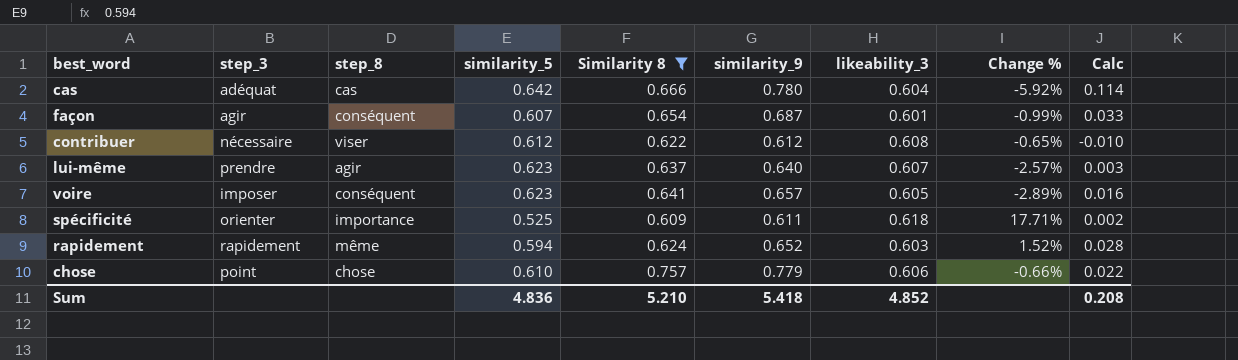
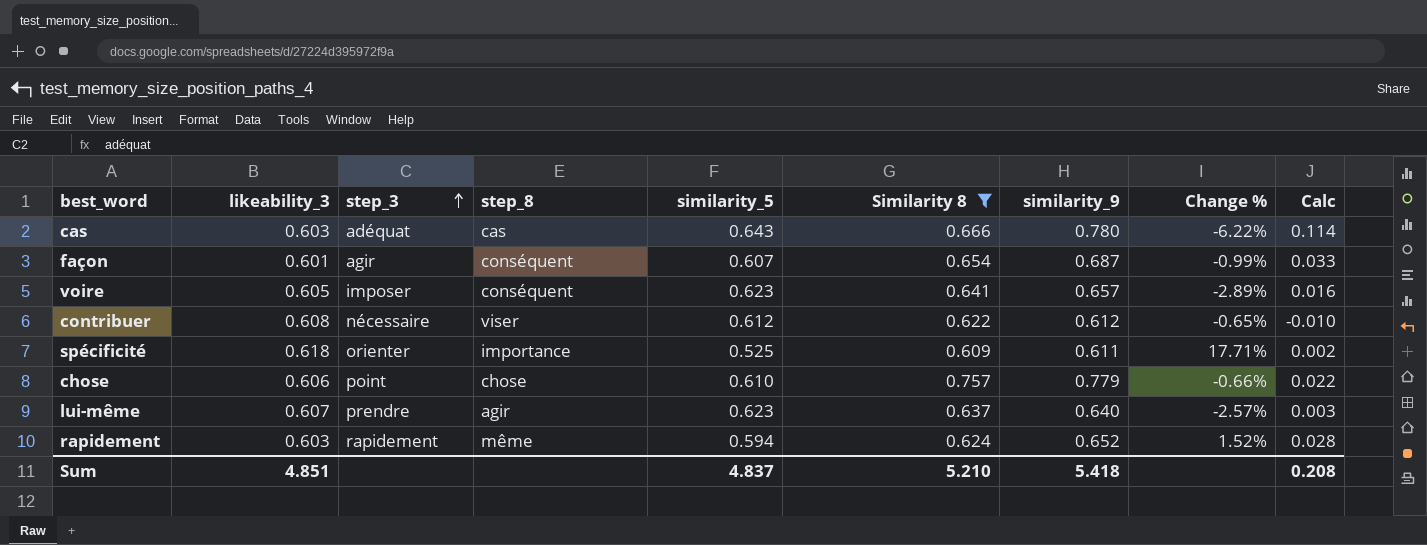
row order: none -> step_3 ascending
column likeability_3 | position: 7 -> 2
cas | likeability_3: 0.604 -> 0.603
cas | similarity_5: 0.642 -> 0.643
cas | Change %: -5.92% -> -6.22%
Sum | likeability_3: 4.852 -> 4.851
Sum | similarity_5: 4.836 -> 4.837

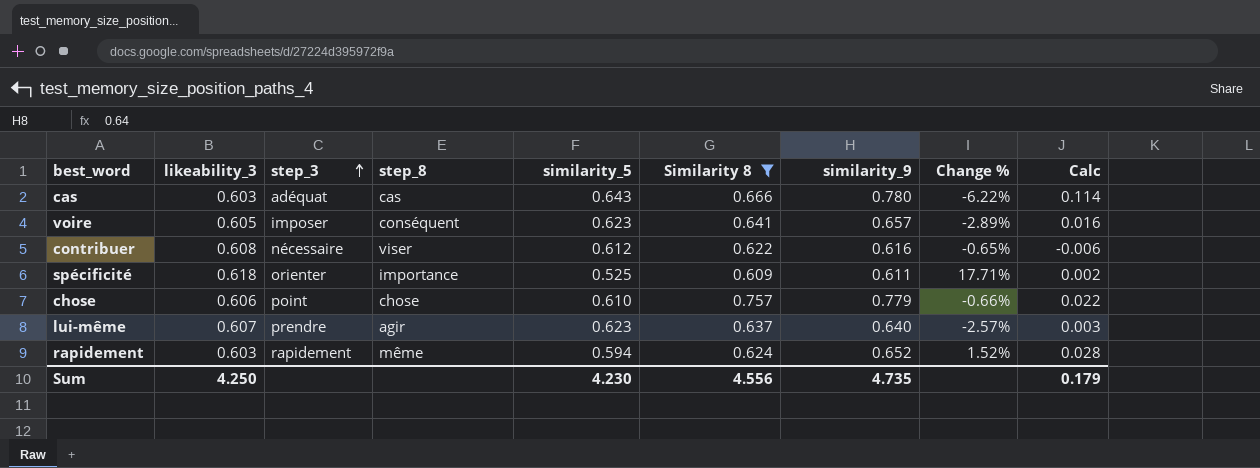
row façon: 0.601 | agir | conséquent | 0.607 | 0.654 | 0.687 | -0.99% | 0.033 -> none
contribuer | similarity_9: 0.612 -> 0.616
contribuer | Calc: -0.010 -> -0.006
Sum | likeability_3: 4.851 -> 4.250
Sum | similarity_5: 4.837 -> 4.230
Sum | Similarity 8: 5.210 -> 4.556
Sum | similarity_9: 5.418 -> 4.735
Sum | Calc: 0.208 -> 0.179

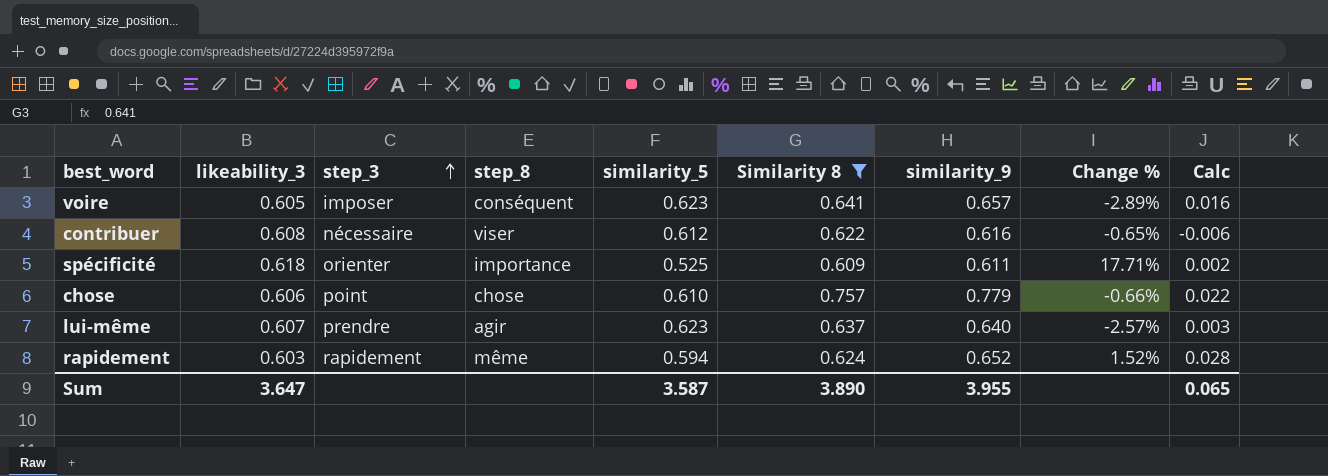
row cas: 0.603 | adéquat | cas | 0.643 | 0.666 | 0.780 | -6.22% | 0.114 -> none
Sum | likeability_3: 4.250 -> 3.647
Sum | similarity_5: 4.230 -> 3.587
Sum | Similarity 8: 4.556 -> 3.890
Sum | similarity_9: 4.735 -> 3.955
Sum | Calc: 0.179 -> 0.065

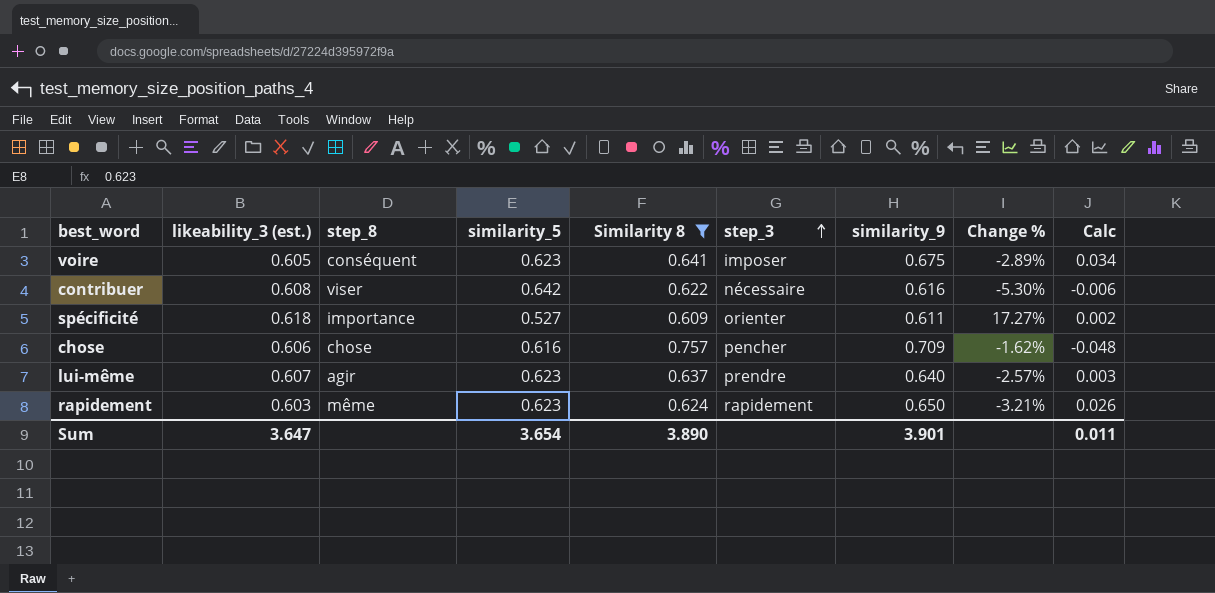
column name: likeability_3 -> likeability_3 (est.)
column step_3 | position: 3 -> 6
voire | similarity_9: 0.657 -> 0.675
voire | Calc: 0.016 -> 0.034
contribuer | similarity_5: 0.612 -> 0.642
contribuer | Change %: -0.65% -> -5.30%
spécificité | similarity_5: 0.525 -> 0.527
spécificité | Change %: 17.71% -> 17.27%
chose | similarity_5: 0.610 -> 0.616
chose | step_3: point -> pencher
chose | similarity_9: 0.779 -> 0.709
chose | Change %: -0.66% -> -1.62%
chose | Calc: 0.022 -> -0.048
rapidement | similarity_5: 0.594 -> 0.623
rapidement | similarity_9: 0.652 -> 0.650
rapidement | Change %: 1.52% -> -3.21%
rapidement | Calc: 0.028 -> 0.026
Sum | similarity_5: 3.587 -> 3.654
Sum | similarity_9: 3.955 -> 3.901
Sum | Calc: 0.065 -> 0.011

